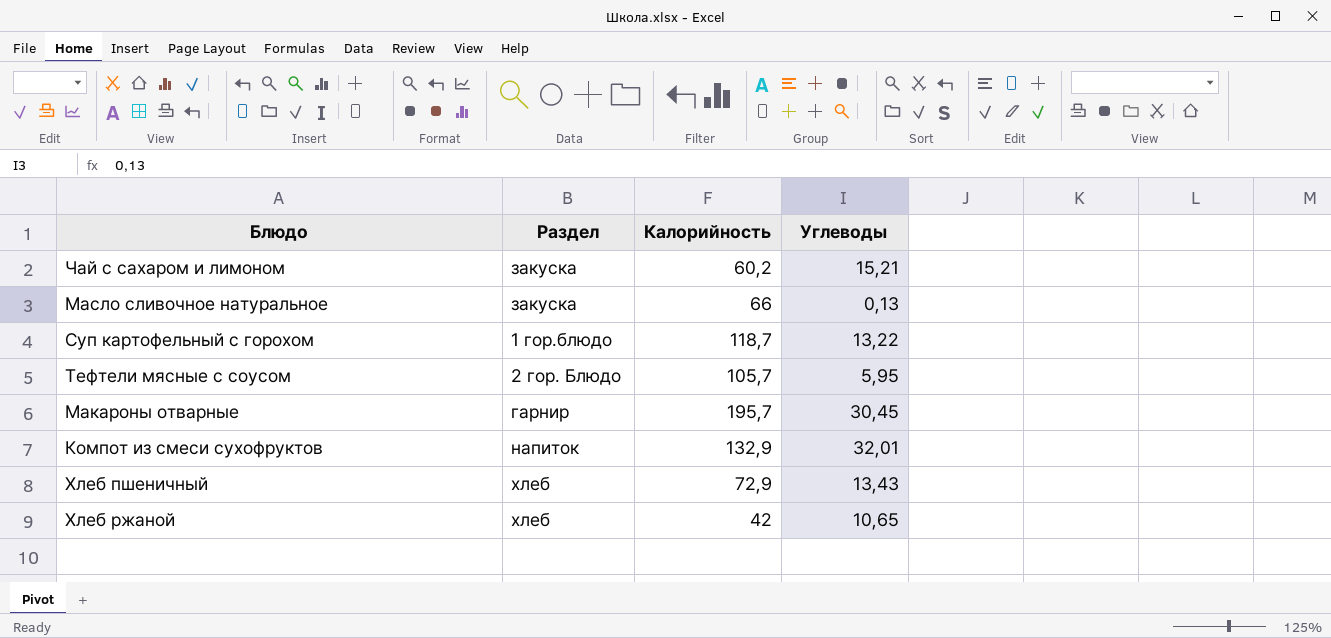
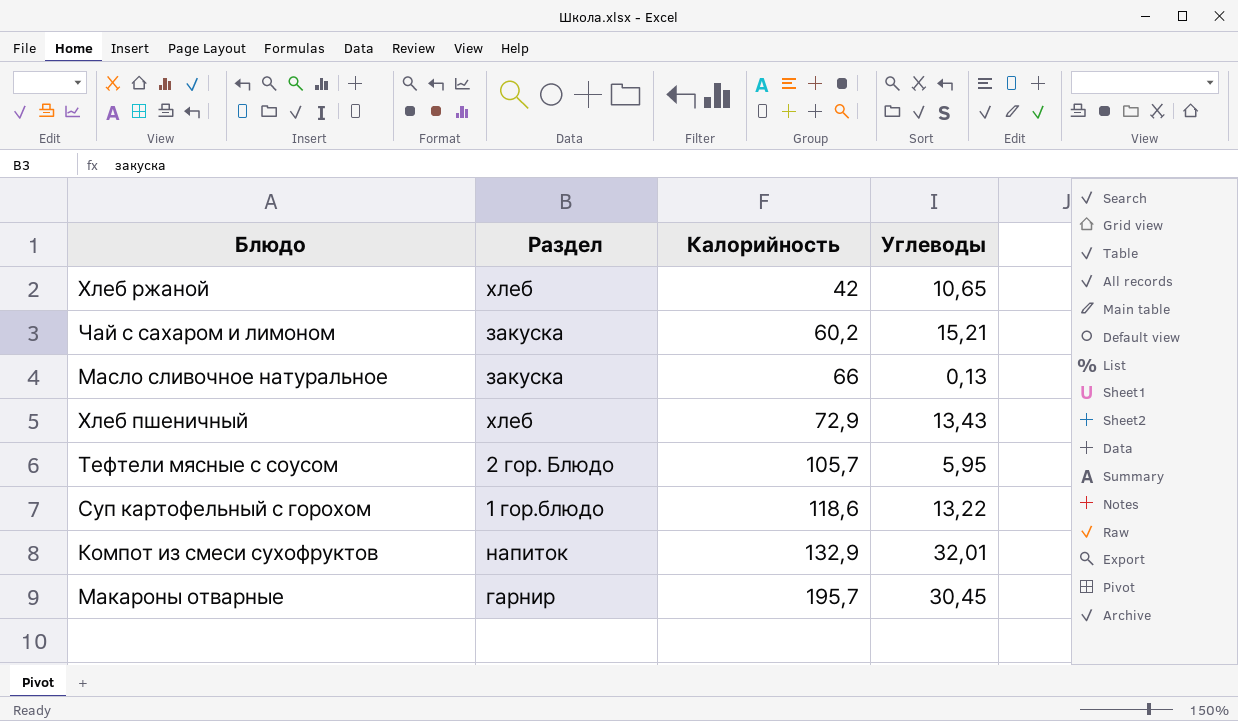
row order: none -> Калорийность ascending
Суп картофельный с горохом | Калорийность: 118,7 -> 118,6

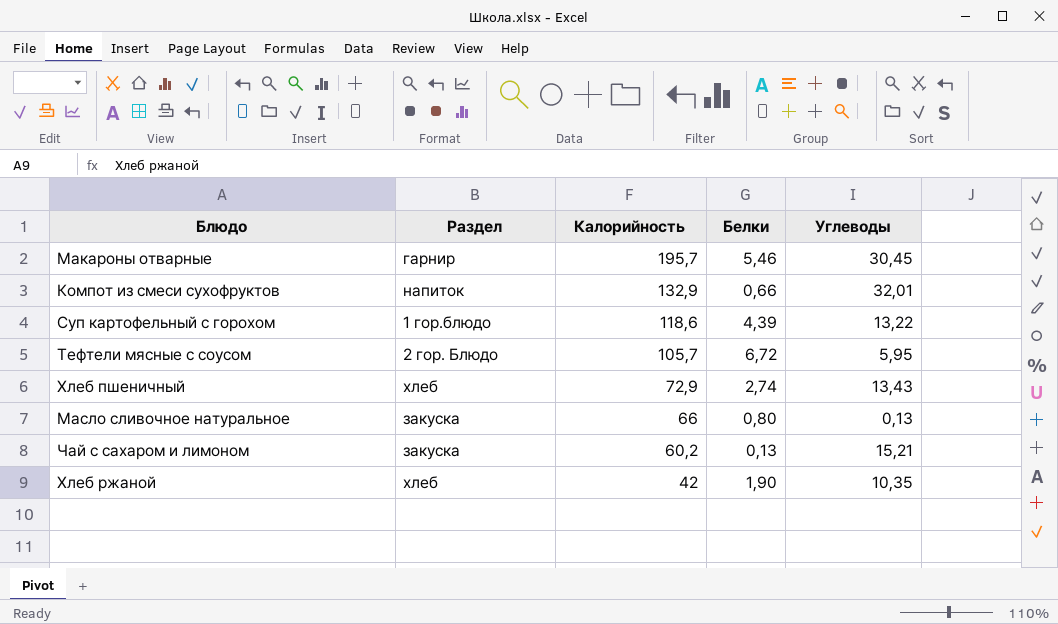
row order: Калорийность ascending -> Калорийность descending
column Белки | position: none -> 4
Хлеб ржаной | Углеводы: 10,65 -> 10,35

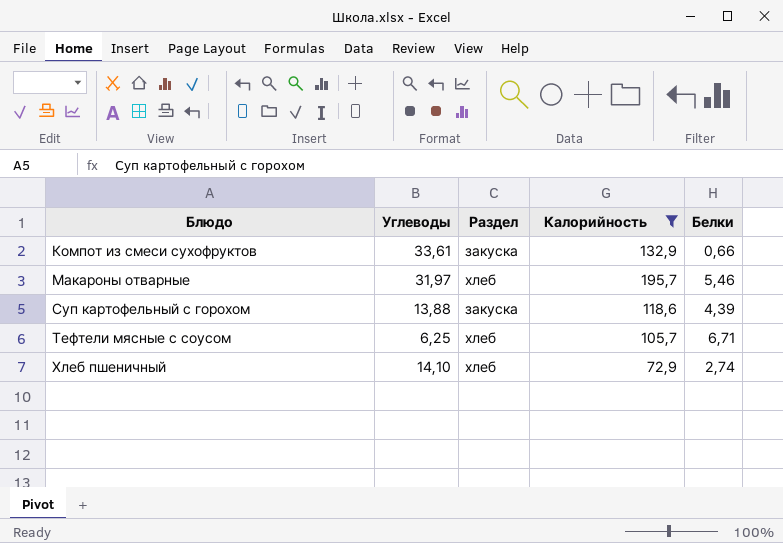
filter: none -> Калорийность >= 72,9
row order: Калорийность descending -> Блюдо ascending
column Углеводы | position: 5 -> 2
Компот из смеси сухофруктов | Углеводы: 32,01 -> 33,61
Компот из смеси сухофруктов | Раздел: напиток -> закуска
Макароны отварные | Углеводы: 30,45 -> 31,97
Макароны отварные | Раздел: гарнир -> хлеб
Суп картофельный с горохом | Углеводы: 13,22 -> 13,88
Суп картофельный с горохом | Раздел: 1 гор.блюдо -> закуска
Тефтели мясные с соусом | Углеводы: 5,95 -> 6,25
Тефтели мясные с соусом | Раздел: 2 гор. Блюдо -> хлеб
Тефтели мясные с соусом | Белки: 6,72 -> 6,71
Хлеб пшеничный | Углеводы: 13,43 -> 14,10

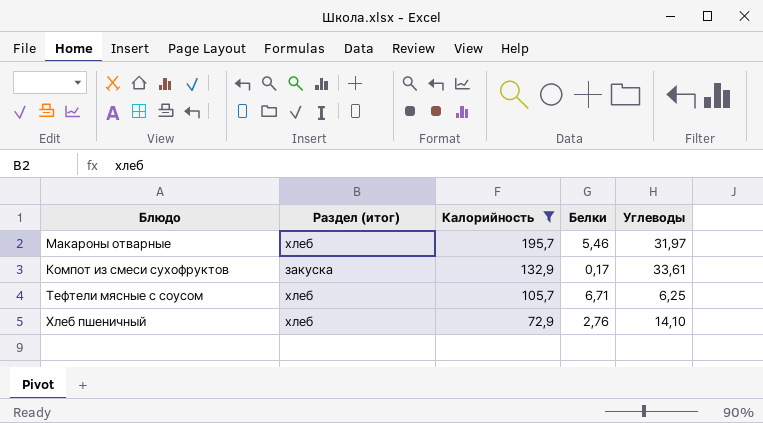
row order: Блюдо ascending -> Калорийность descending
column name: Раздел -> Раздел (итог)
column Углеводы | position: 2 -> 5
row Суп картофельный с горохом: 13,88 | закуска | 118,6 | 4,39 -> none
Компот из смеси сухофруктов | Белки: 0,66 -> 0,17
Хлеб пшеничный | Белки: 2,74 -> 2,76

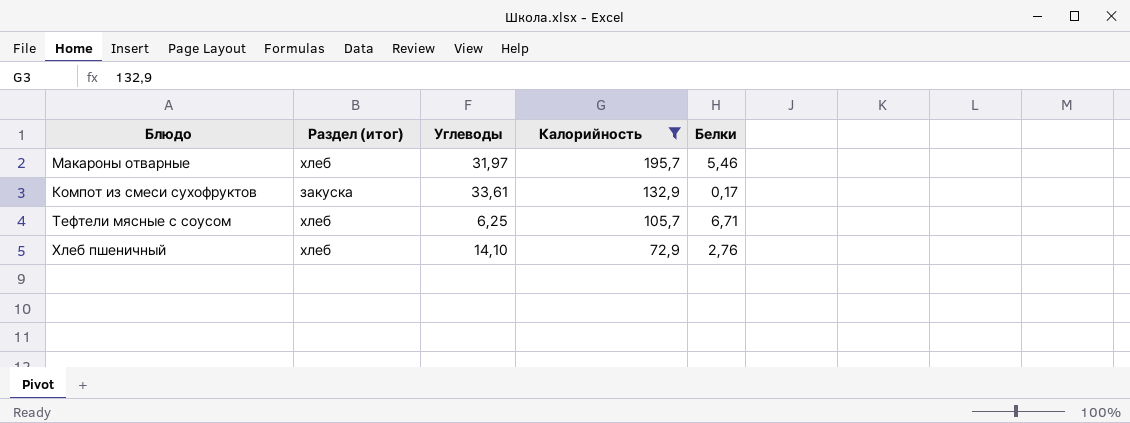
column Углеводы | position: 5 -> 3

